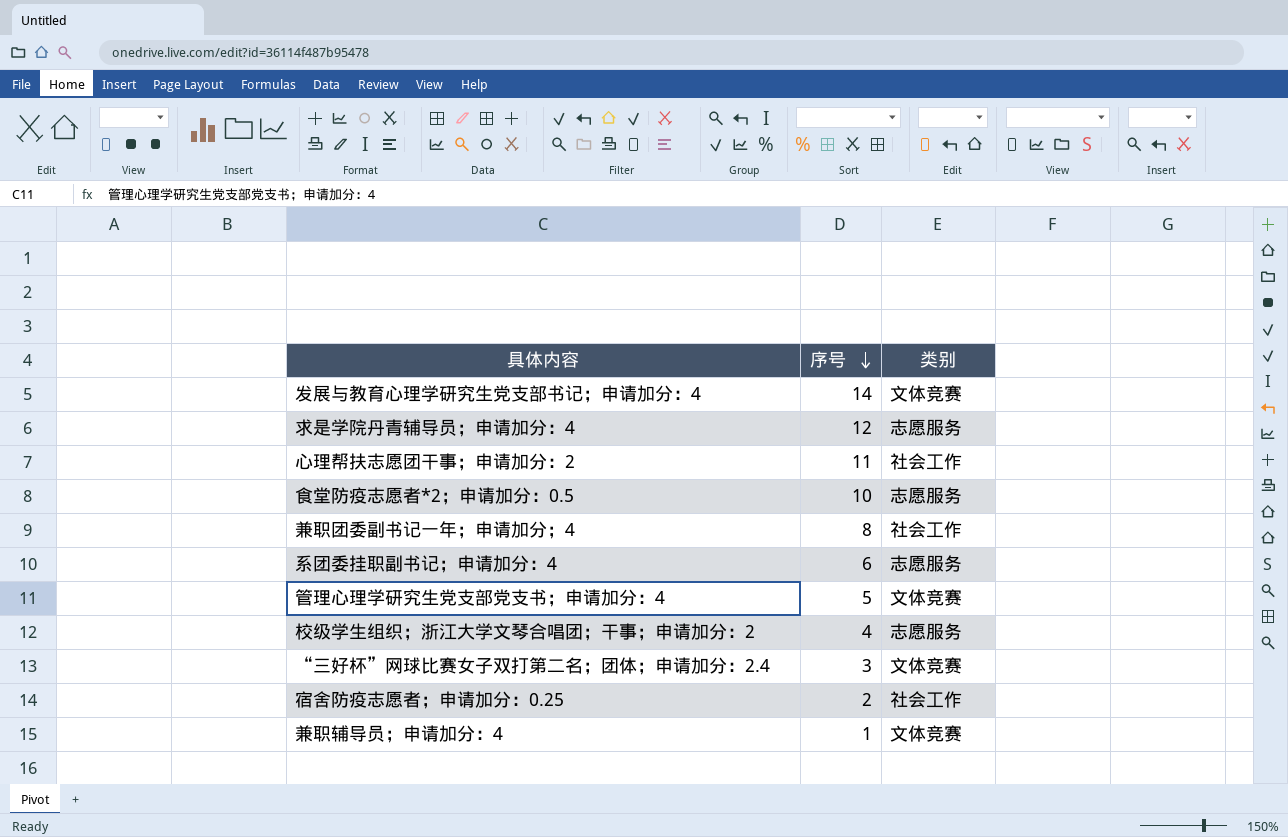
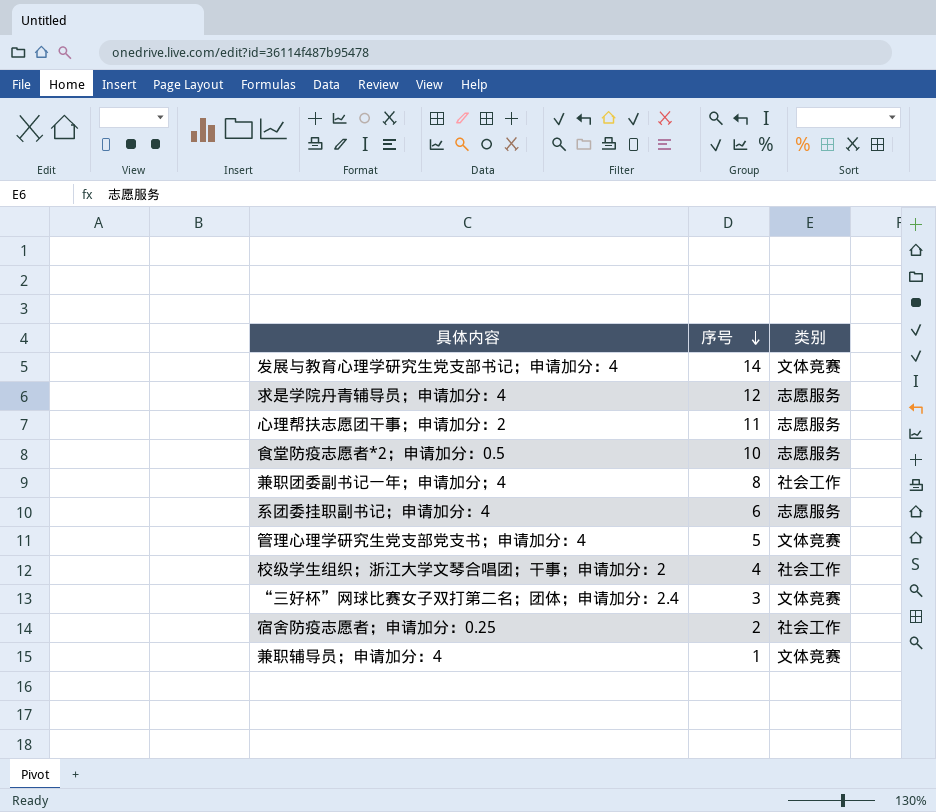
心理帮扶志愿团干事；申请加分：2 | 类别: 社会工作 -> 志愿服务
校级学生组织；浙江大学文琴合唱团；干事；申请加分：2 | 类别: 志愿服务 -> 社会工作

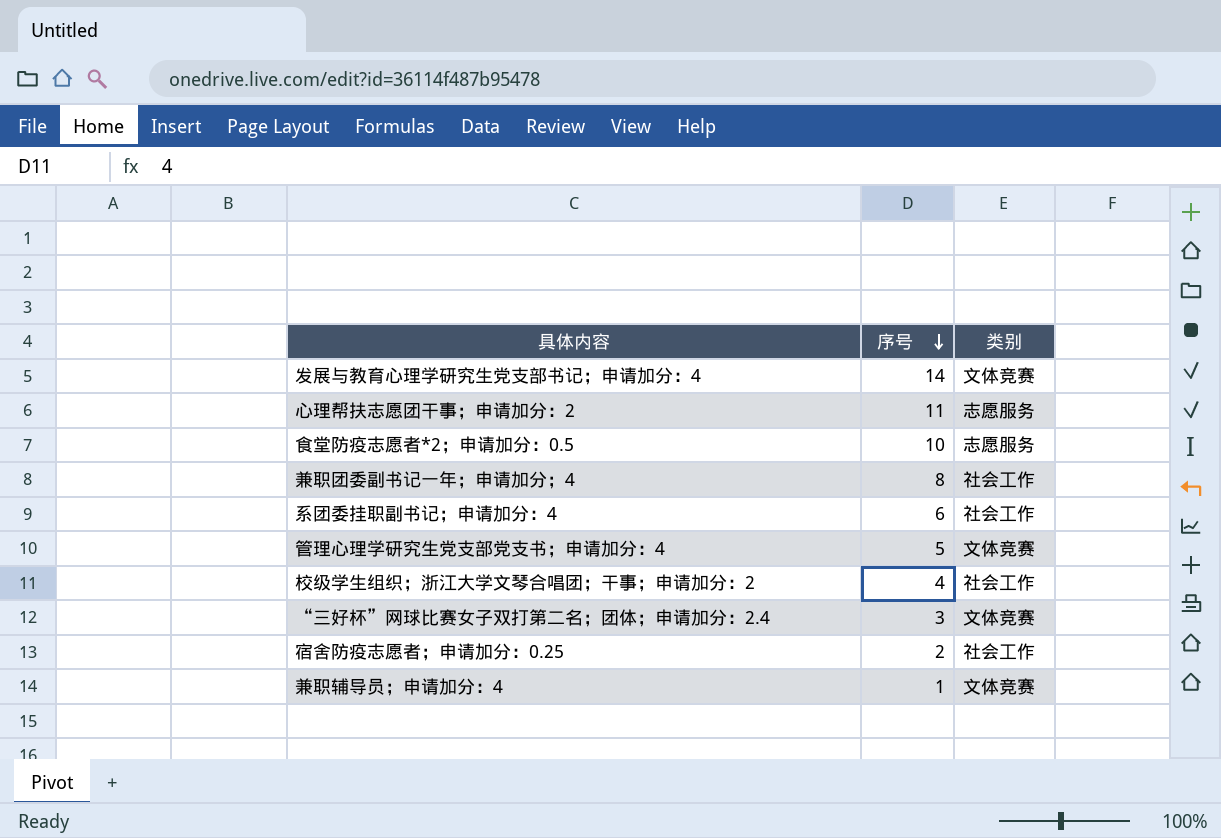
row 求是学院丹青辅导员；申请加分：4: 12 | 志愿服务 -> none
系团委挂职副书记；申请加分：4 | 类别: 志愿服务 -> 社会工作

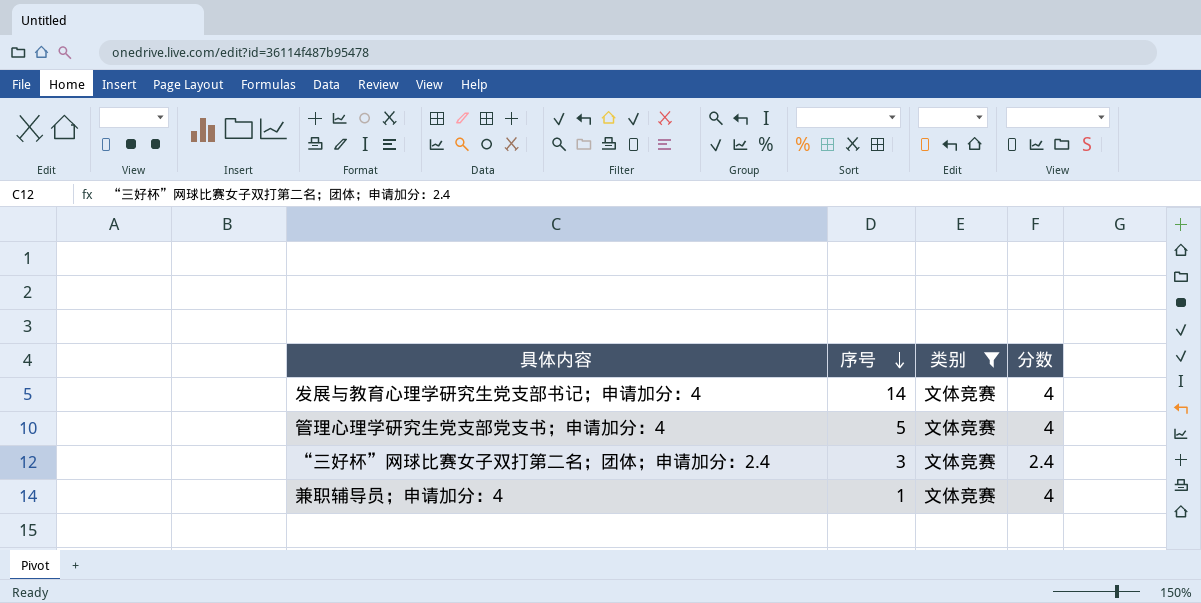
filter: none -> 类别 = 文体竞赛
column 分数 | position: none -> 4

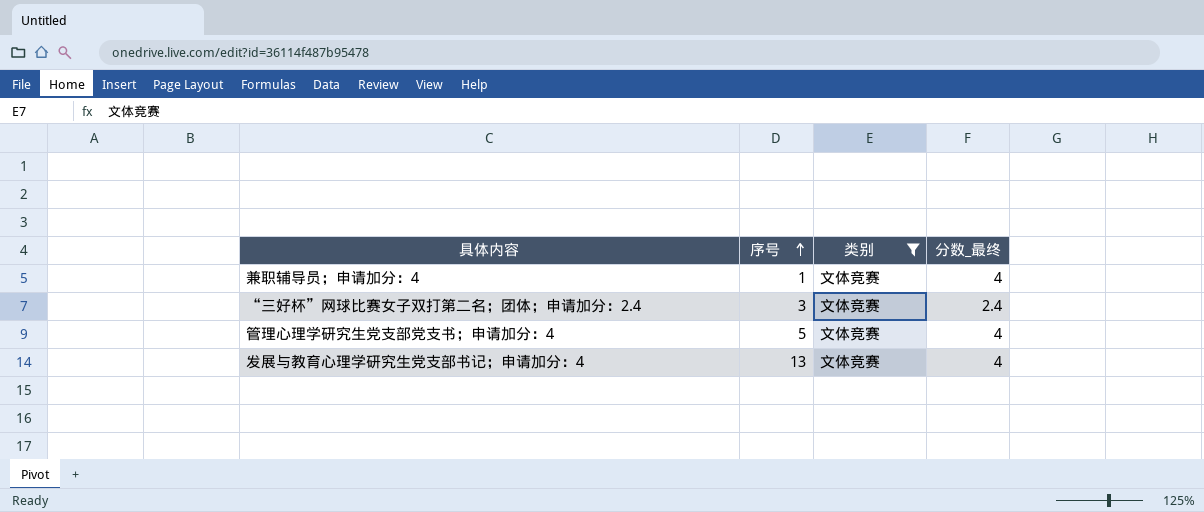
row order: 序号 descending -> 序号 ascending
column name: 分数 -> 分数_最终
发展与教育心理学研究生党支部书记；申请加分：4 | 序号: 14 -> 13

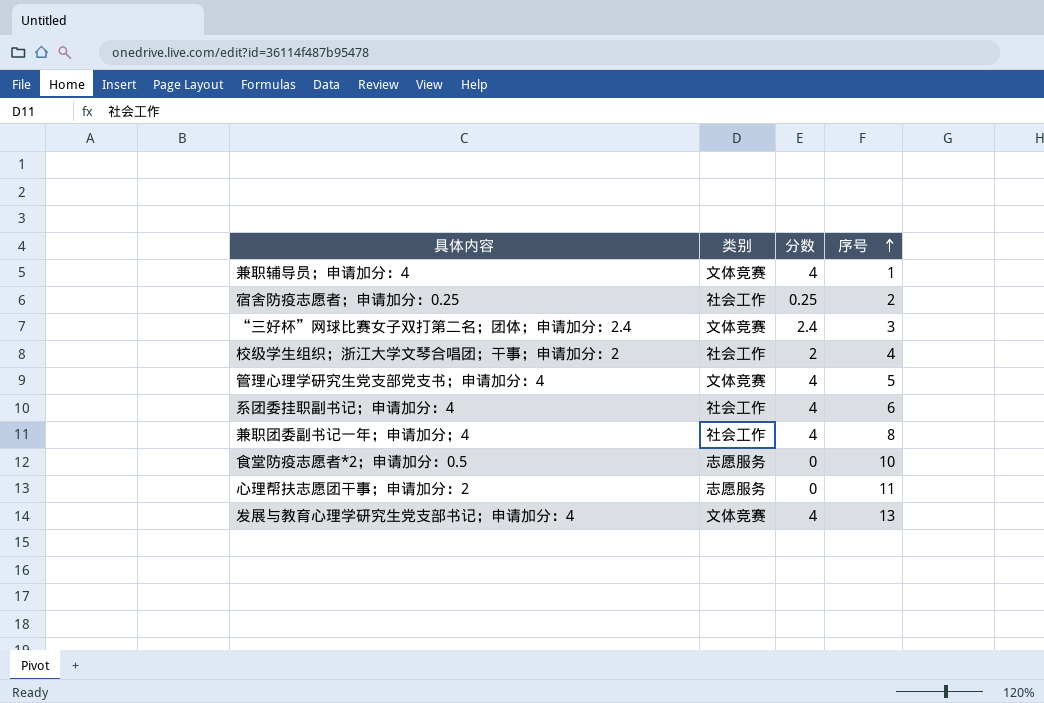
filter: 类别 = 文体竞赛 -> none
column name: 分数_最终 -> 分数
column 序号 | position: 2 -> 4

